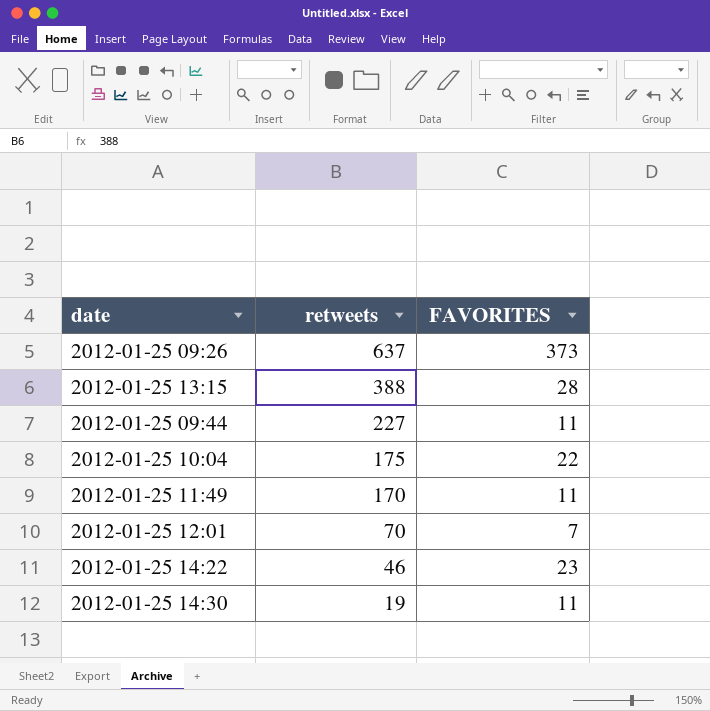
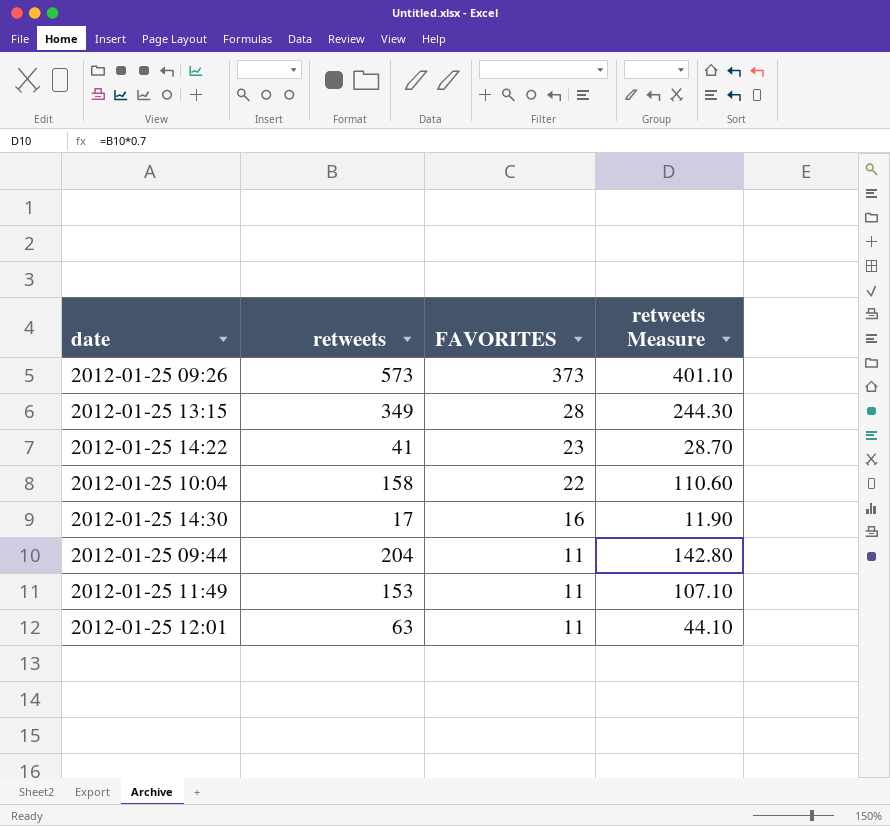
row order: retweets descending -> FAVORITES descending
column retweets Measure | formula: none -> [retweets] * 0.7
2012-01-25 09:26 | retweets: 637 -> 573
2012-01-25 13:15 | retweets: 388 -> 349
2012-01-25 14:22 | retweets: 46 -> 41
2012-01-25 10:04 | retweets: 175 -> 158
2012-01-25 14:30 | retweets: 19 -> 17
2012-01-25 14:30 | FAVORITES: 11 -> 16
2012-01-25 09:44 | retweets: 227 -> 204
2012-01-25 11:49 | retweets: 170 -> 153
2012-01-25 12:01 | retweets: 70 -> 63
2012-01-25 12:01 | FAVORITES: 7 -> 11

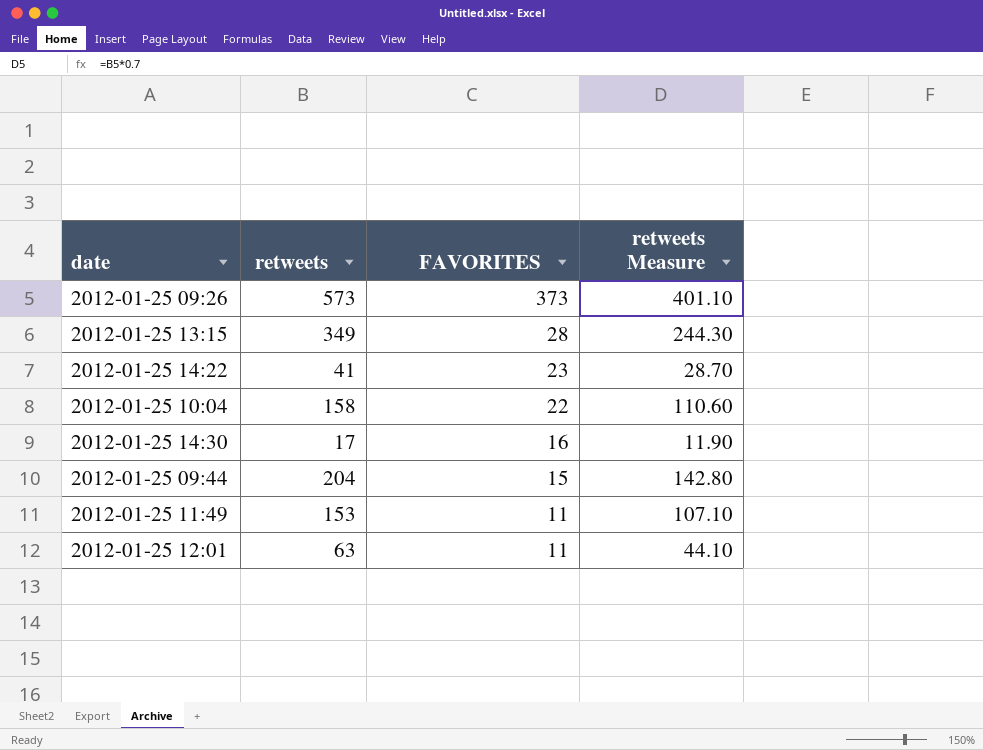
2012-01-25 09:44 | FAVORITES: 11 -> 15

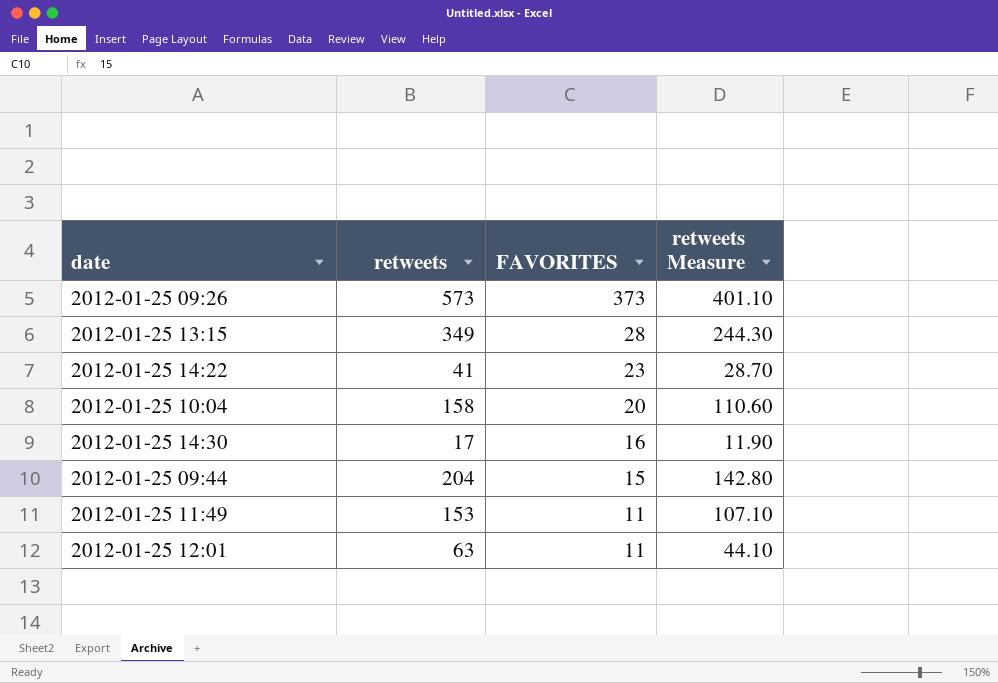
2012-01-25 10:04 | FAVORITES: 22 -> 20

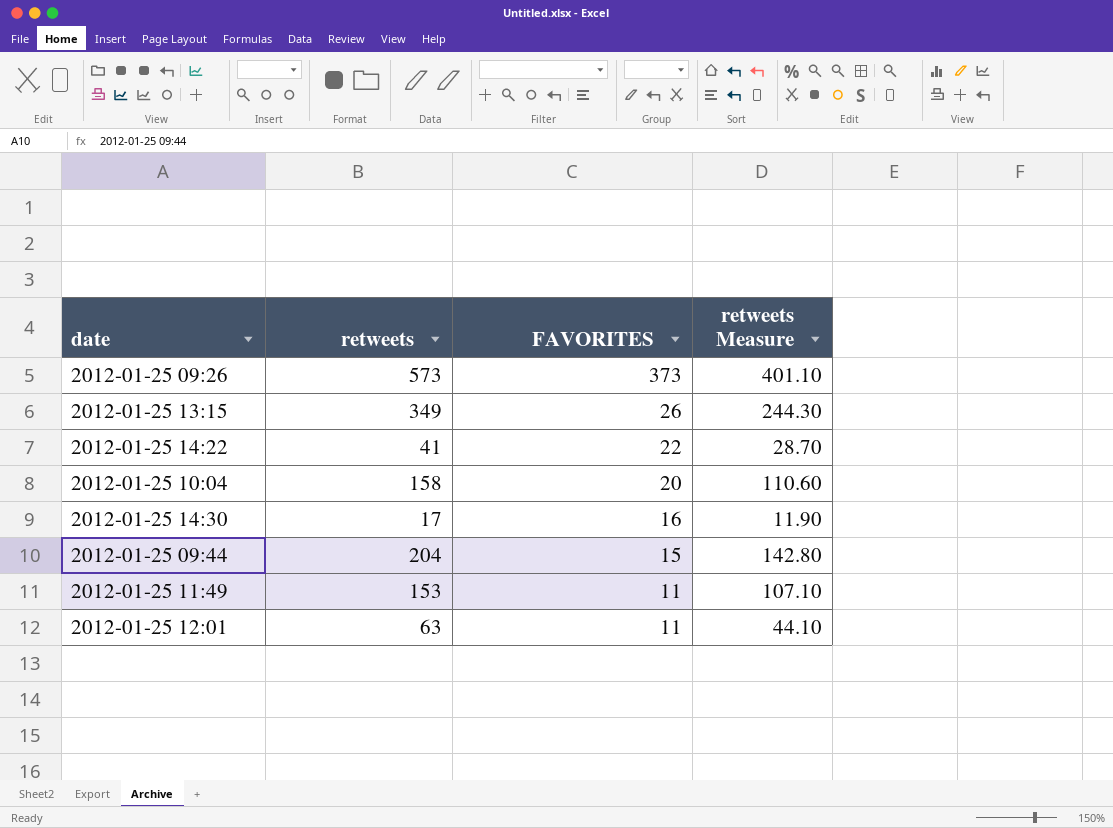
2012-01-25 13:15 | FAVORITES: 28 -> 26
2012-01-25 14:22 | FAVORITES: 23 -> 22

